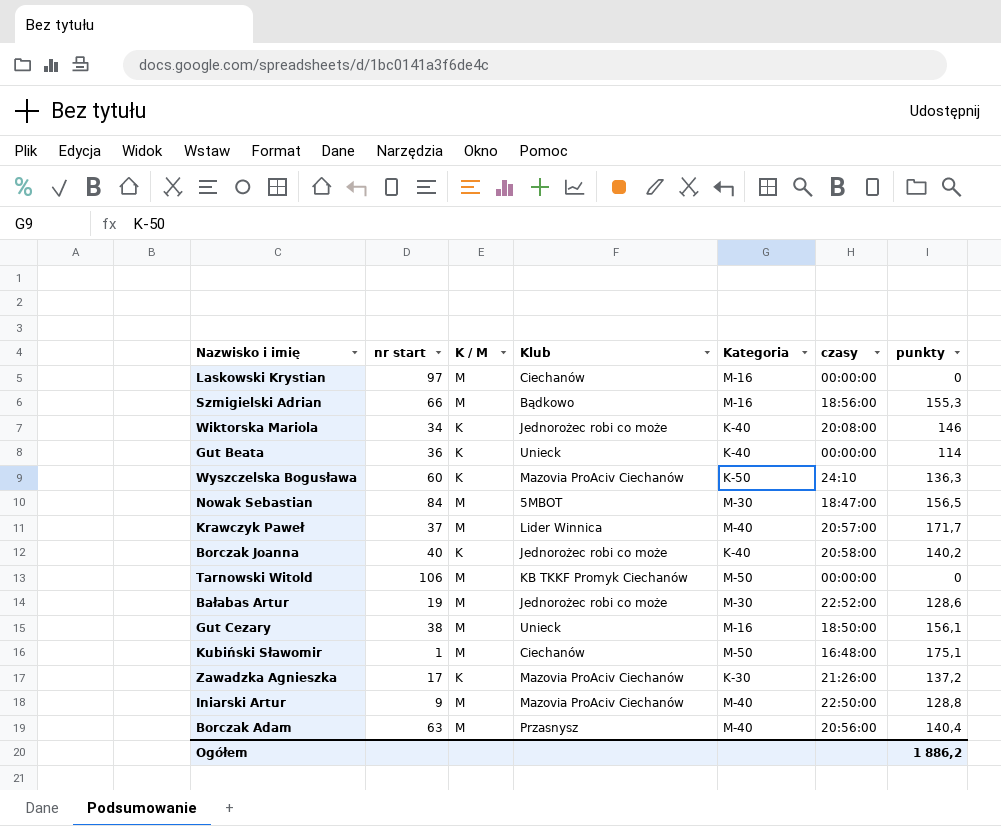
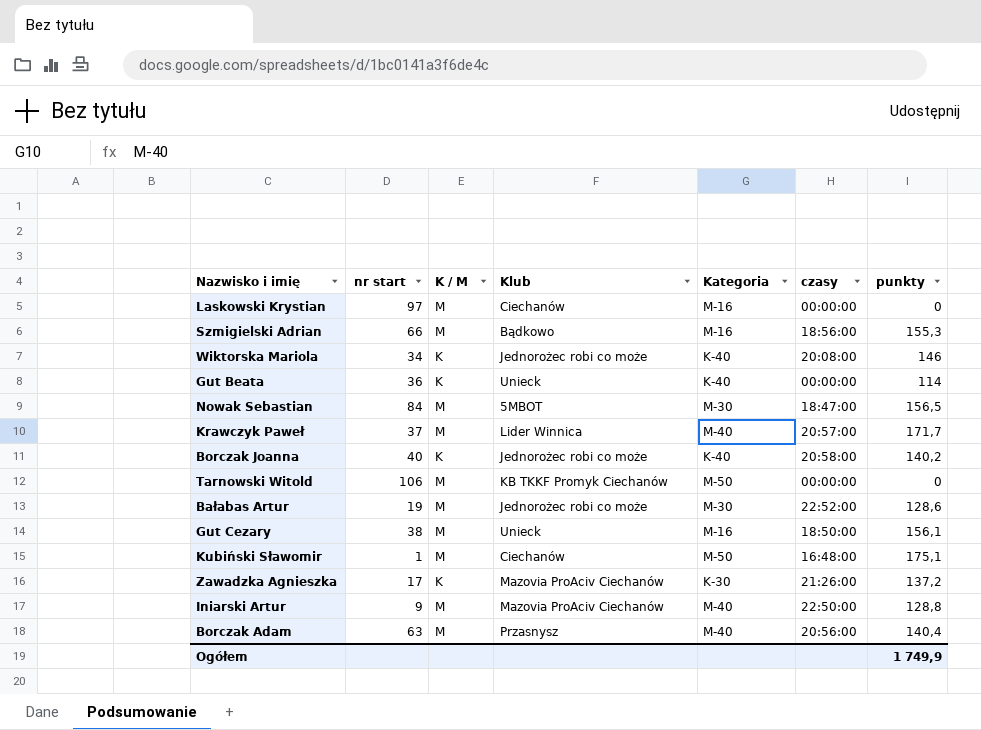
row Wyszczelska Bogusława: 60 | K | Mazovia ProAciv Ciechanów | K-50 | 24:10 | 136,3 -> none
Ogółem | punkty: 1 886,2 -> 1 749,9

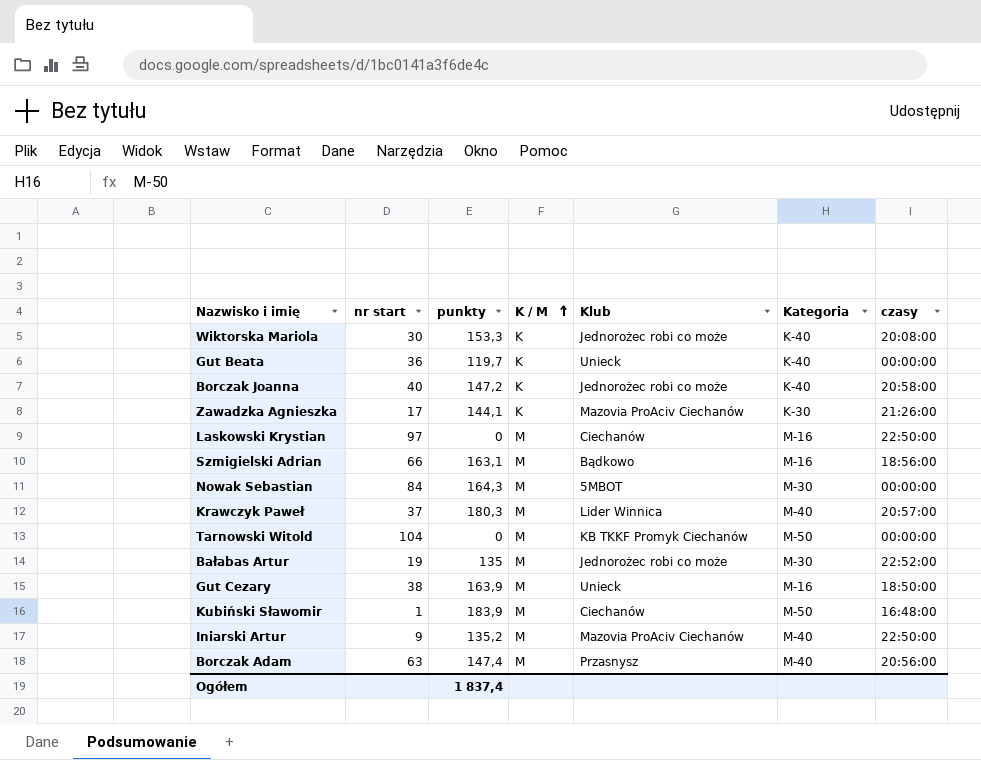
row order: none -> K / M ascending
column punkty | position: 7 -> 3
Wiktorska Mariola | nr start: 34 -> 30
Wiktorska Mariola | punkty: 146 -> 153,3
Gut Beata | punkty: 114 -> 119,7
Borczak Joanna | punkty: 140,2 -> 147,2
Zawadzka Agnieszka | punkty: 137,2 -> 144,1
Laskowski Krystian | czasy: 00:00:00 -> 22:50:00
Szmigielski Adrian | punkty: 155,3 -> 163,1
Nowak Sebastian | punkty: 156,5 -> 164,3
Nowak Sebastian | czasy: 18:47:00 -> 00:00:00
Krawczyk Paweł | punkty: 171,7 -> 180,3
Tarnowski Witold | nr start: 106 -> 104
Bałabas Artur | punkty: 128,6 -> 135
Gut Cezary | punkty: 156,1 -> 163,9
Kubiński Sławomir | punkty: 175,1 -> 183,9
Iniarski Artur | punkty: 128,8 -> 135,2
Borczak Adam | punkty: 140,4 -> 147,4
Ogółem | punkty: 1 749,9 -> 1 837,4

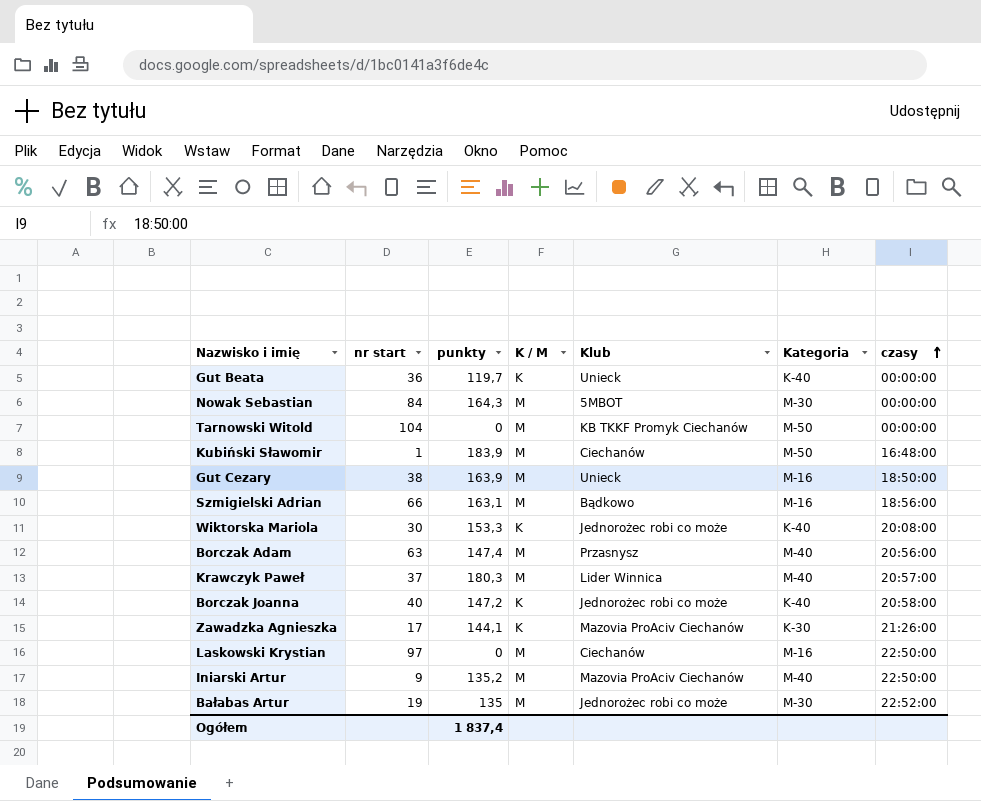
row order: K / M ascending -> czasy ascending

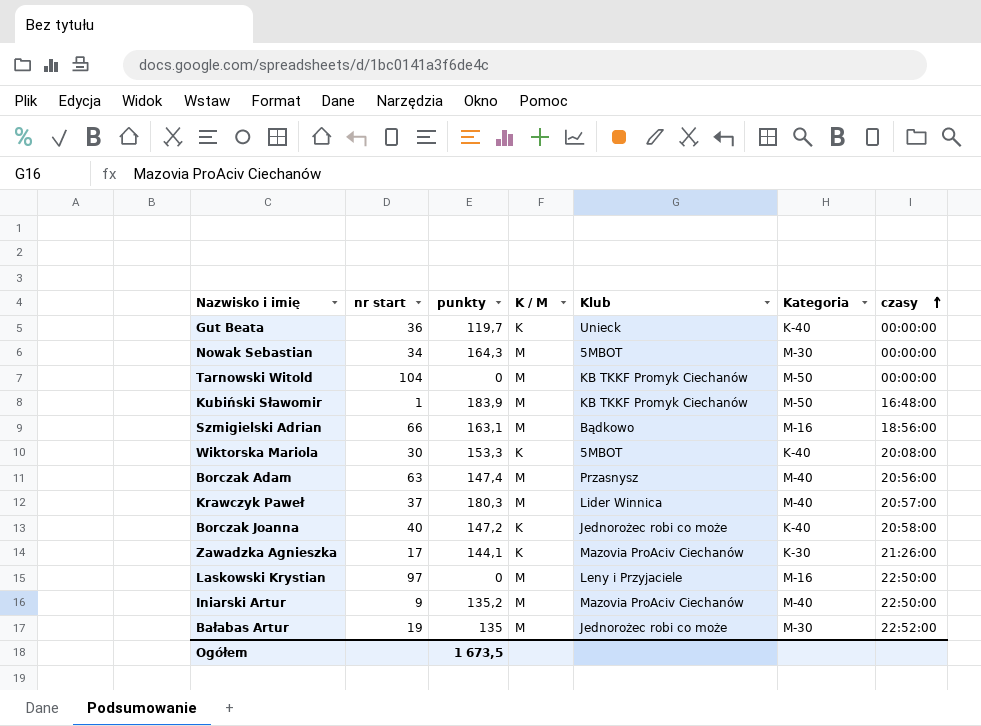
row Gut Cezary: 38 | 163,9 | M | Unieck | M-16 | 18:50:00 -> none
Nowak Sebastian | nr start: 84 -> 34
Kubiński Sławomir | Klub: Ciechanów -> KB TKKF Promyk Ciechanów
Wiktorska Mariola | Klub: Jednorożec robi co może -> 5MBOT
Laskowski Krystian | Klub: Ciechanów -> Leny i Przyjaciele
Ogółem | punkty: 1 837,4 -> 1 673,5

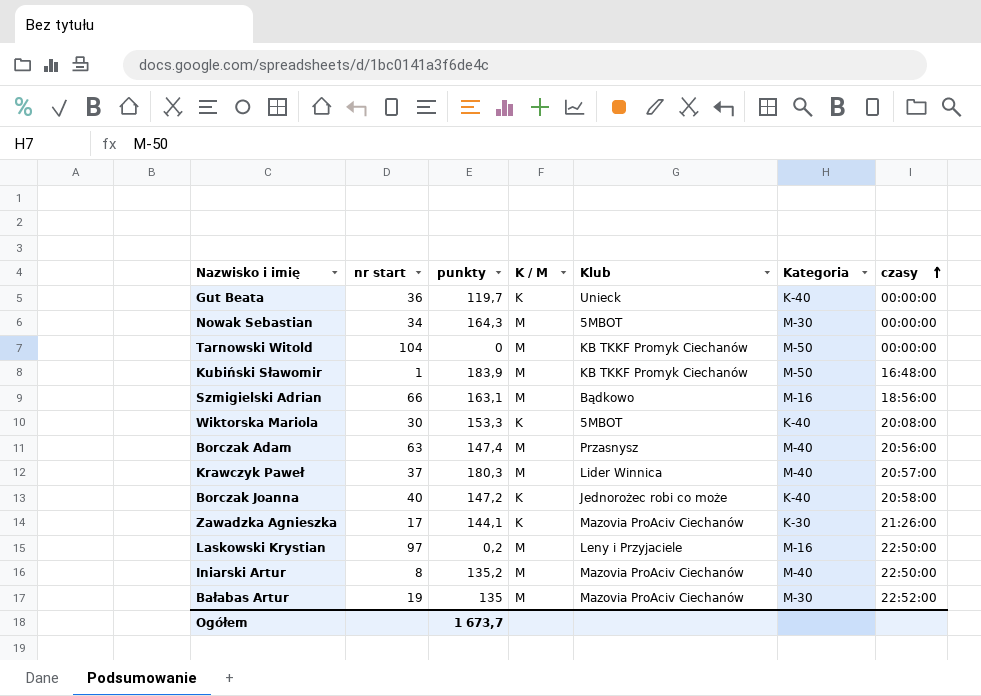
Laskowski Krystian | punkty: 0 -> 0,2
Iniarski Artur | nr start: 9 -> 8
Bałabas Artur | Klub: Jednorożec robi co może -> Mazovia ProAciv Ciechanów
Ogółem | punkty: 1 673,5 -> 1 673,7

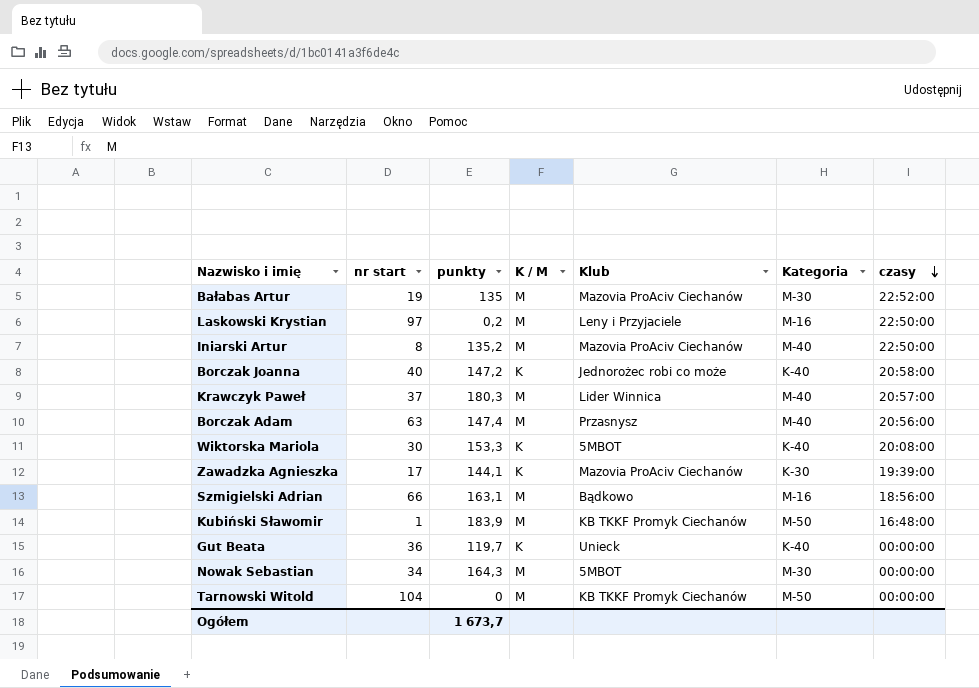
row order: czasy ascending -> czasy descending
Zawadzka Agnieszka | czasy: 21:26:00 -> 19:39:00

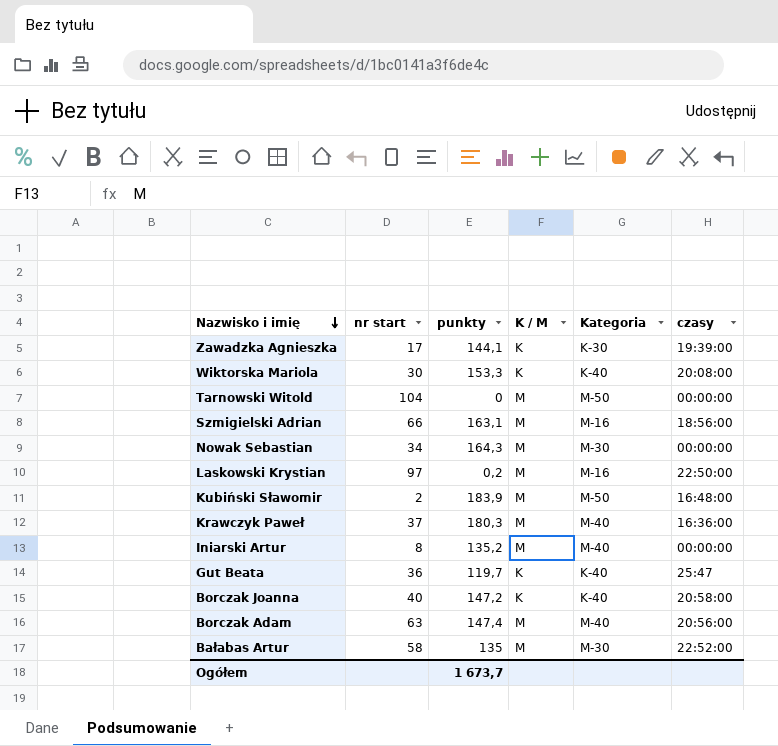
row order: czasy descending -> Nazwisko i imię descending
column Klub | position: 5 -> none
Kubiński Sławomir | nr start: 1 -> 2
Krawczyk Paweł | czasy: 20:57:00 -> 16:36:00
Iniarski Artur | czasy: 22:50:00 -> 00:00:00
Gut Beata | czasy: 00:00:00 -> 25:47
Bałabas Artur | nr start: 19 -> 58

